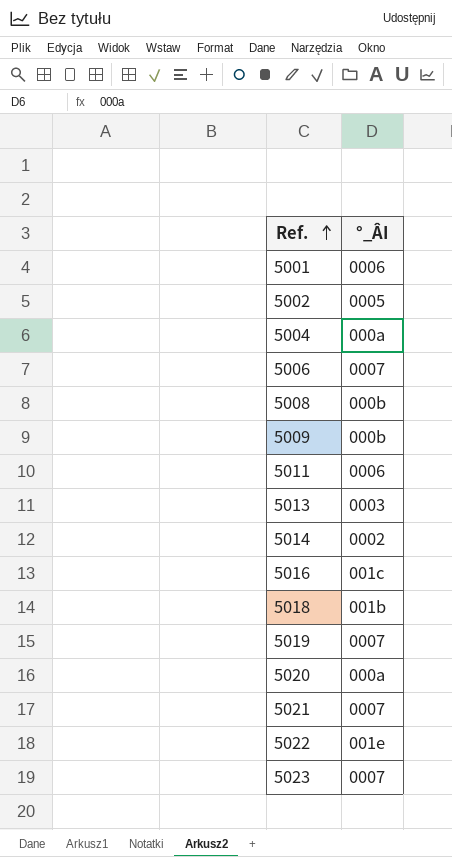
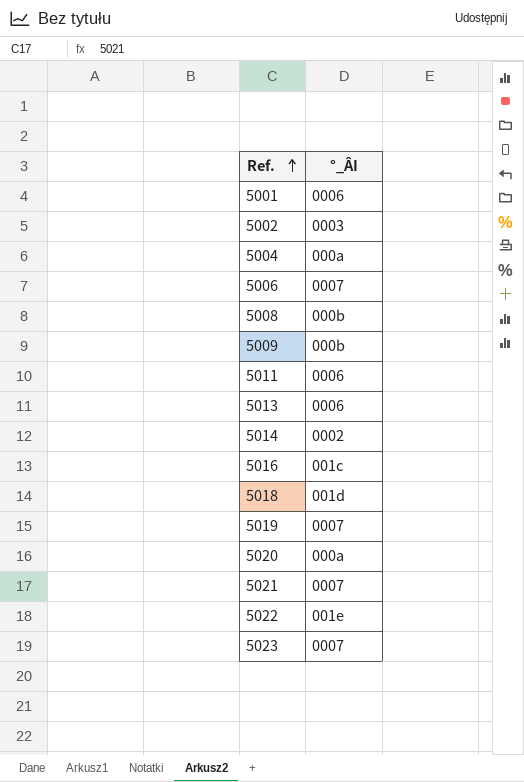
5002 | °_ÂI: 0005 -> 0003
5013 | °_ÂI: 0003 -> 0006
5018 | °_ÂI: 001b -> 001d

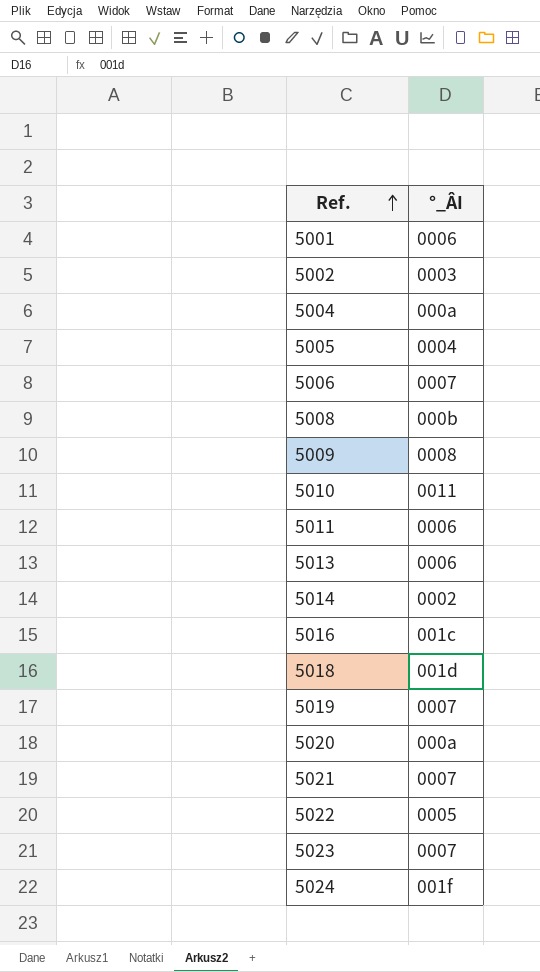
row 5005: none -> 0004
5009 | °_ÂI: 000b -> 0008
row 5010: none -> 0011
5022 | °_ÂI: 001e -> 0005
row 5024: none -> 001f

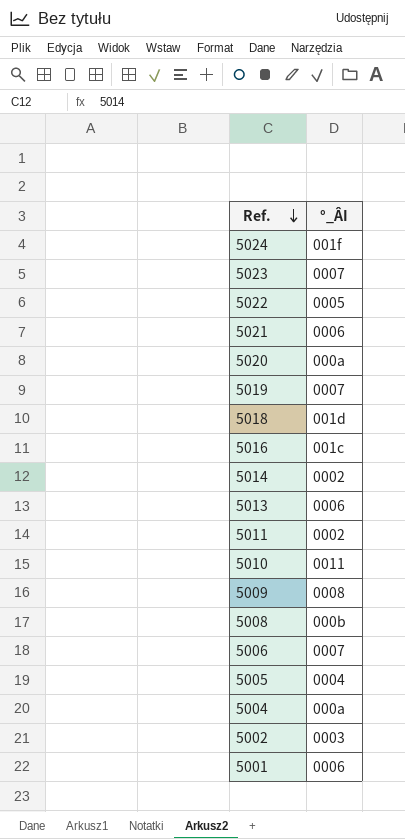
row order: Ref. ascending -> Ref. descending
5021 | °_ÂI: 0007 -> 0006
5011 | °_ÂI: 0006 -> 0002

